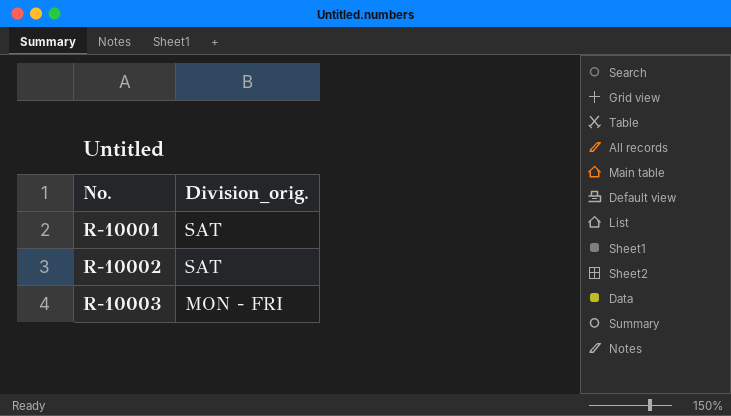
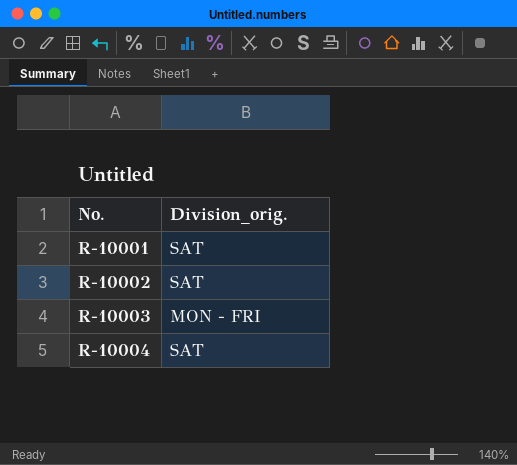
row R-10004: none -> SAT

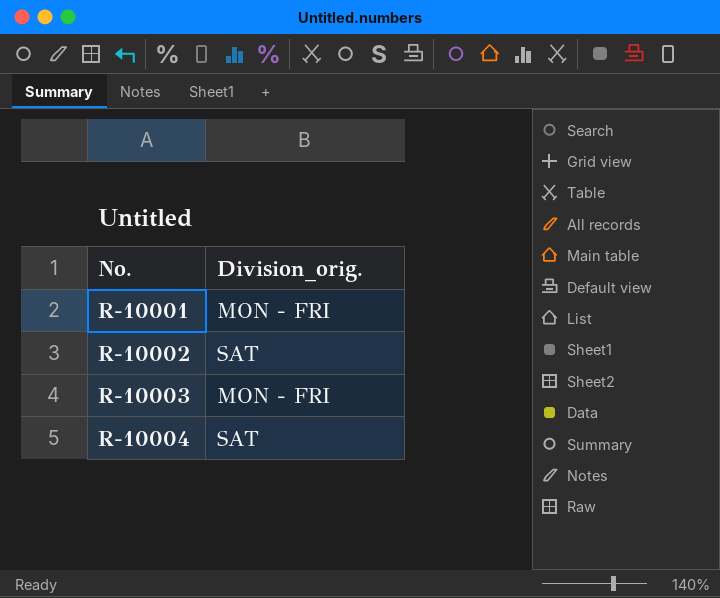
R-10001 | Division_orig.: SAT -> MON - FRI

